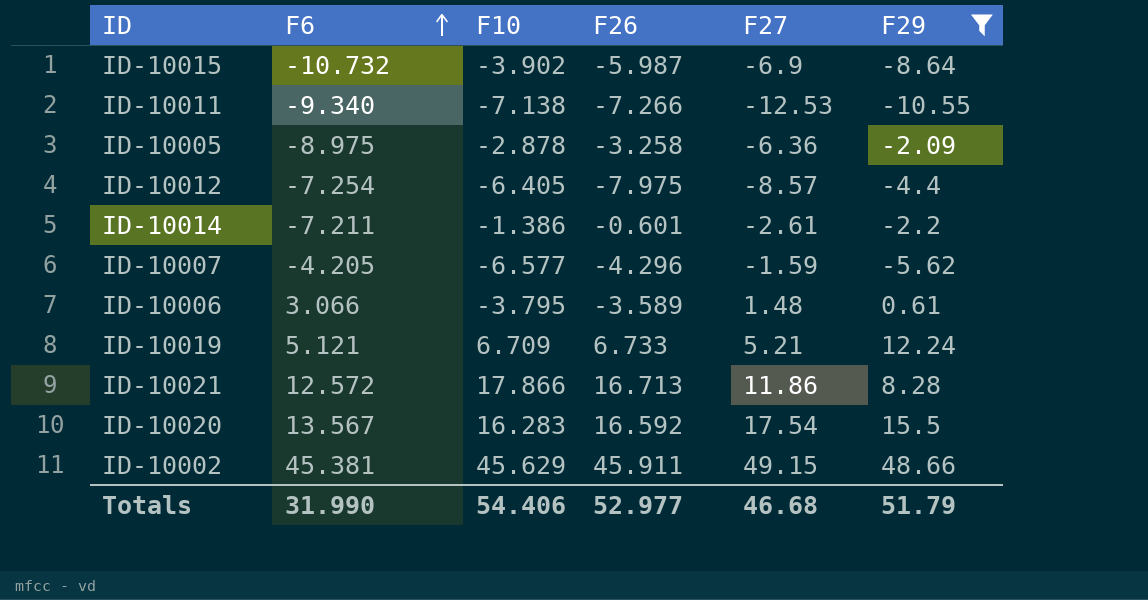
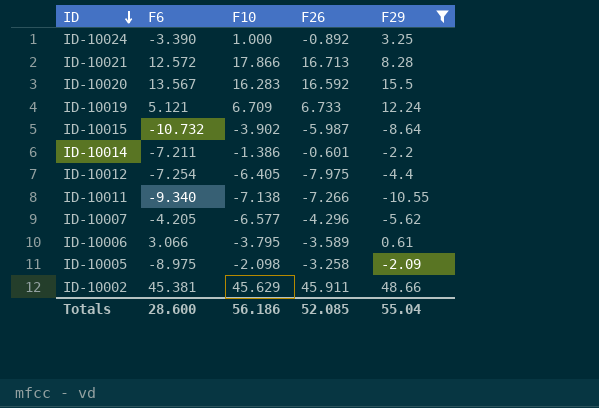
row order: F6 ascending -> ID descending
column F27 | position: 5 -> none
row ID-10024: none -> -3.390 | 1.000 | -0.892 | 3.25
ID-10005 | F10: -2.878 -> -2.098
Totals | F6: 31.990 -> 28.600
Totals | F10: 54.406 -> 56.186
Totals | F26: 52.977 -> 52.085
Totals | F29: 51.79 -> 55.04

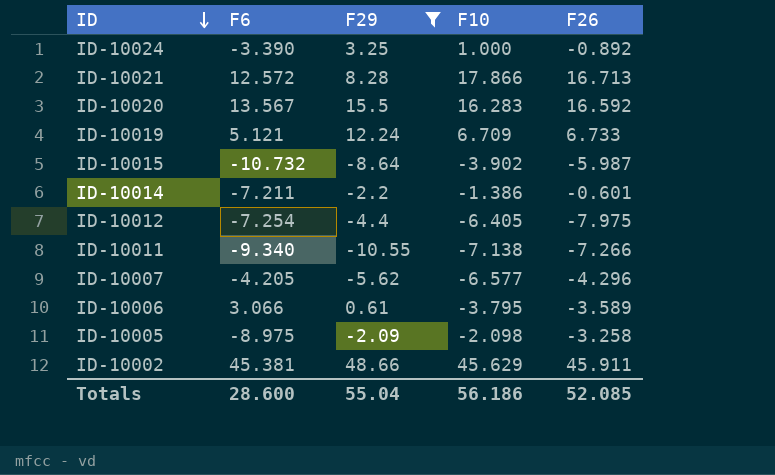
column F29 | position: 5 -> 3

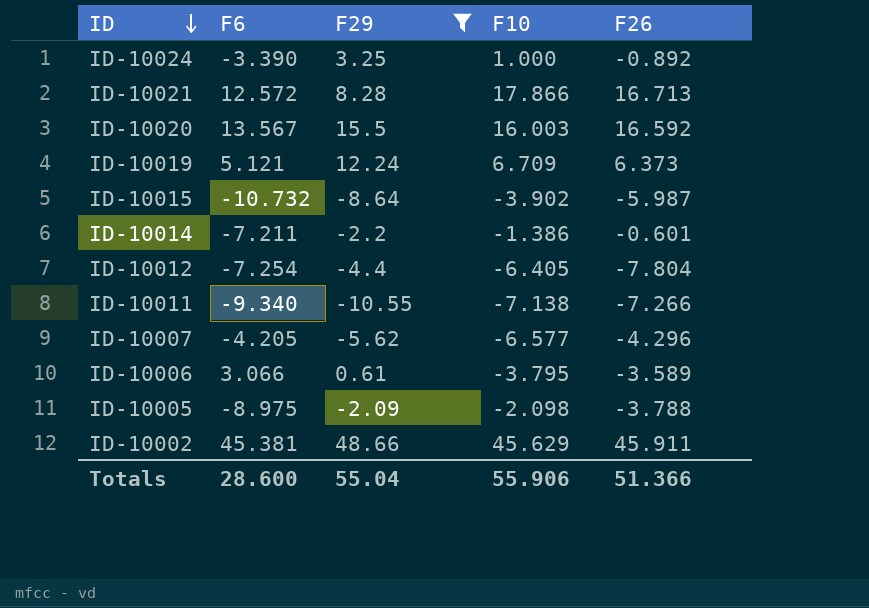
ID-10020 | F10: 16.283 -> 16.003
ID-10019 | F26: 6.733 -> 6.373
ID-10012 | F26: -7.975 -> -7.804
ID-10005 | F26: -3.258 -> -3.788
Totals | F10: 56.186 -> 55.906
Totals | F26: 52.085 -> 51.366

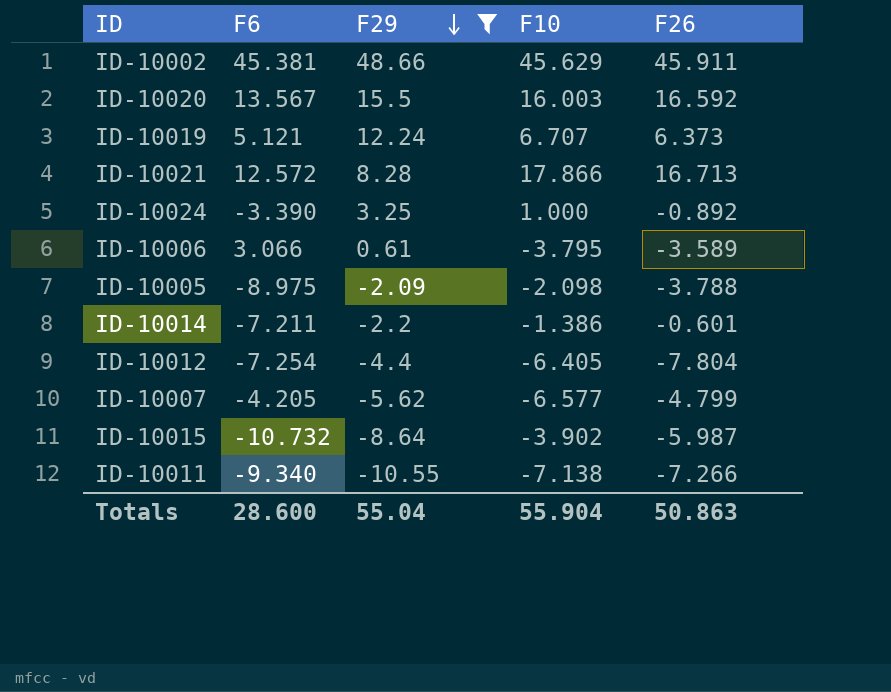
row order: ID descending -> F29 descending
ID-10019 | F10: 6.709 -> 6.707
ID-10007 | F26: -4.296 -> -4.799
Totals | F10: 55.906 -> 55.904
Totals | F26: 51.366 -> 50.863

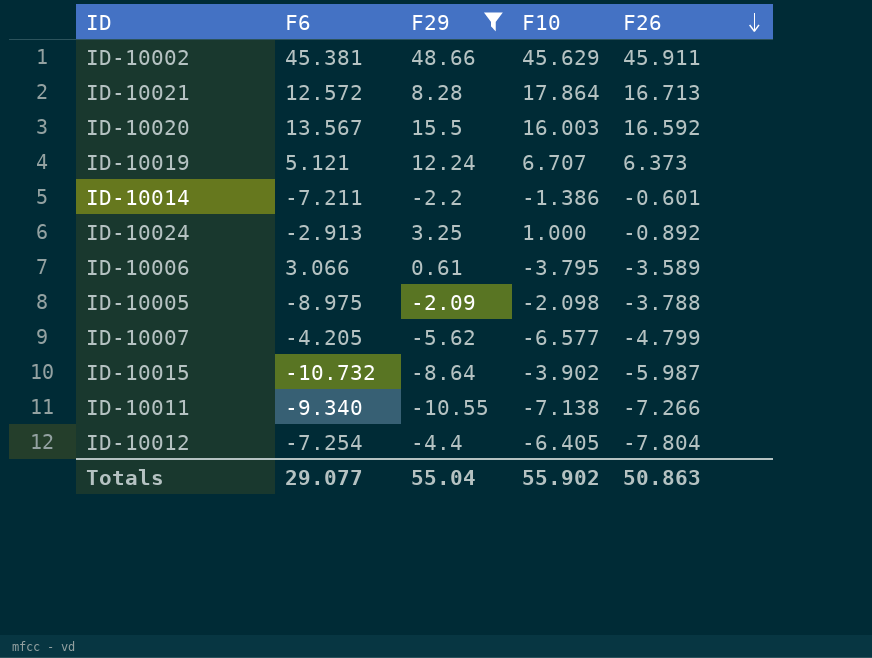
row order: F29 descending -> F26 descending
ID-10021 | F10: 17.866 -> 17.864
ID-10024 | F6: -3.390 -> -2.913
Totals | F6: 28.600 -> 29.077
Totals | F10: 55.904 -> 55.902

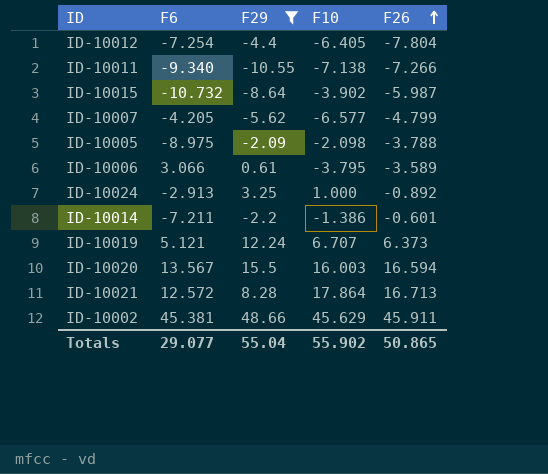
row order: F26 descending -> F26 ascending
ID-10020 | F26: 16.592 -> 16.594
Totals | F26: 50.863 -> 50.865

